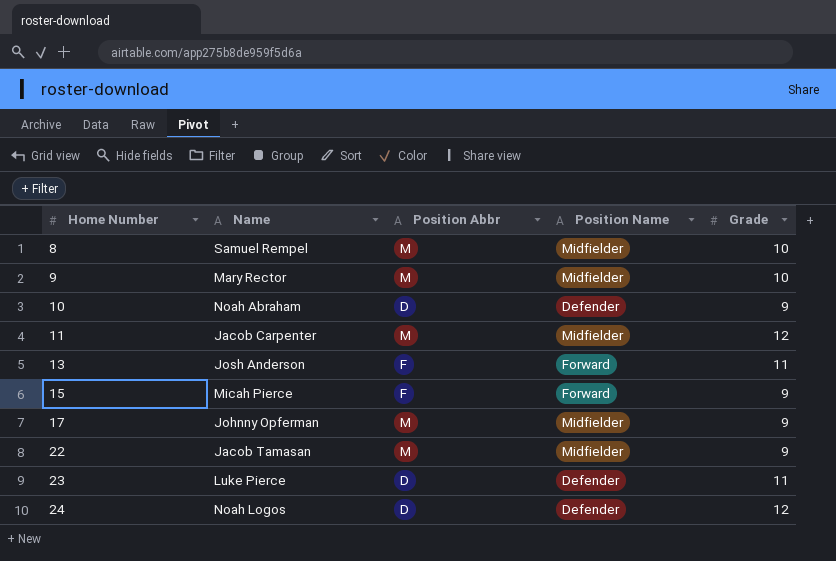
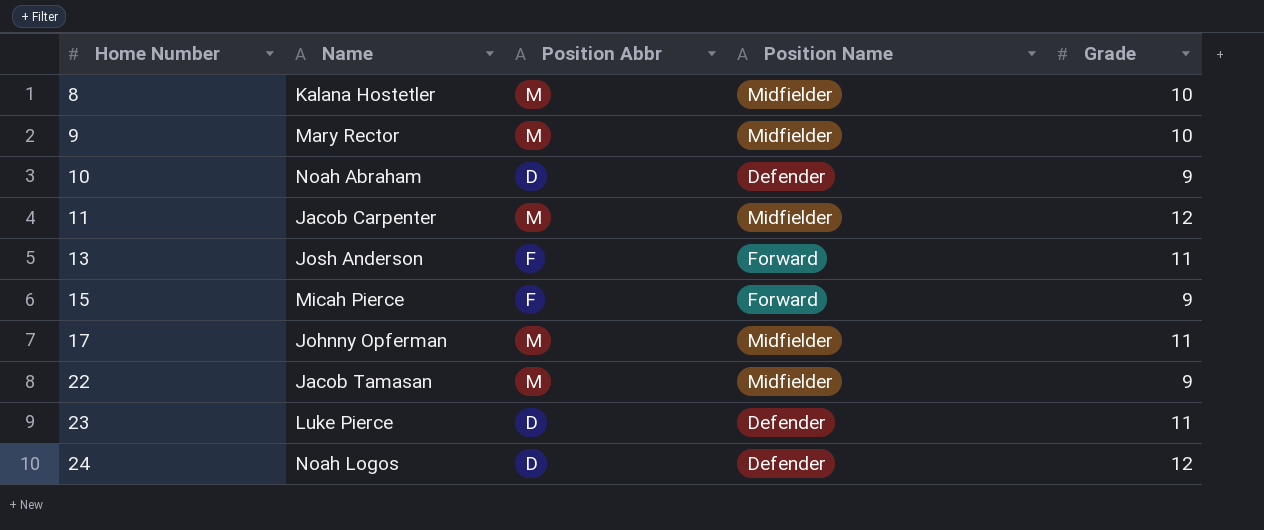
8 | Name: Samuel Rempel -> Kalana Hostetler
17 | Grade: 9 -> 11

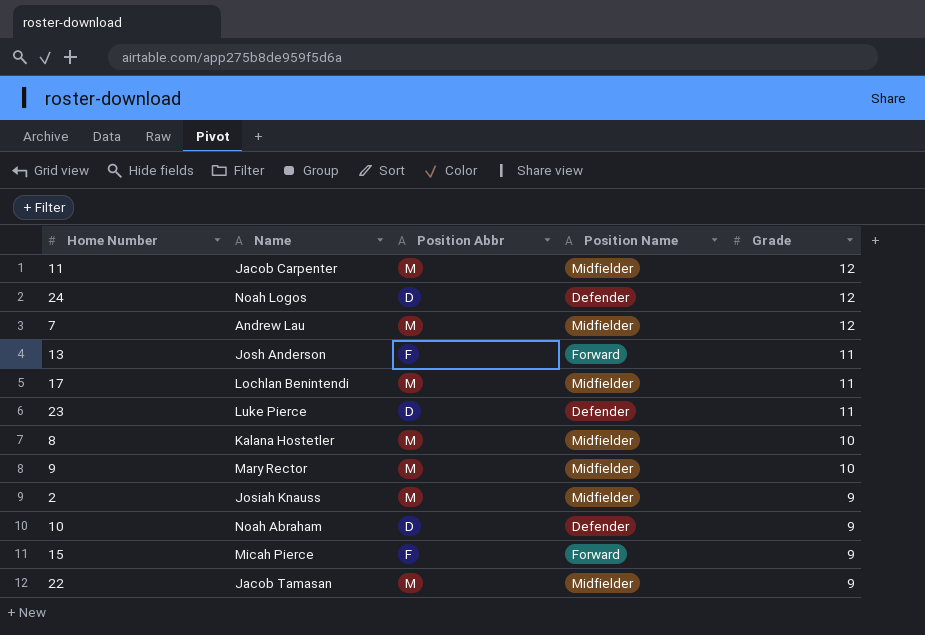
row order: Home Number ascending -> Grade descending
row 7: none -> Andrew Lau | M | Midfielder | 12
17 | Name: Johnny Opferman -> Lochlan Benintendi
row 2: none -> Josiah Knauss | M | Midfielder | 9

